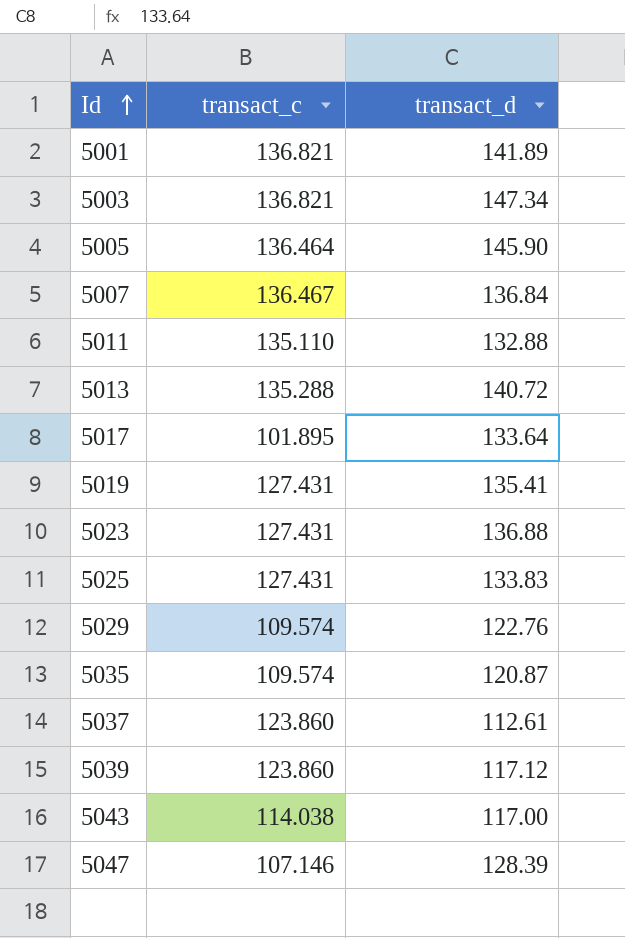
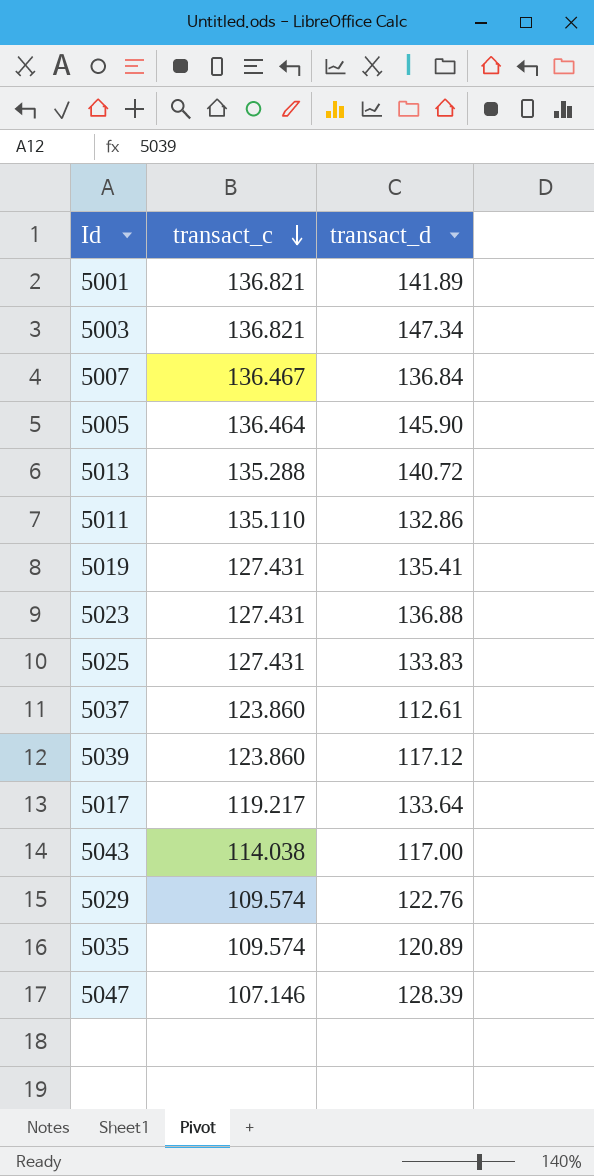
row order: Id ascending -> transact_c descending
5011 | transact_d: 132.88 -> 132.86
5017 | transact_c: 101.895 -> 119.217
5035 | transact_d: 120.87 -> 120.89

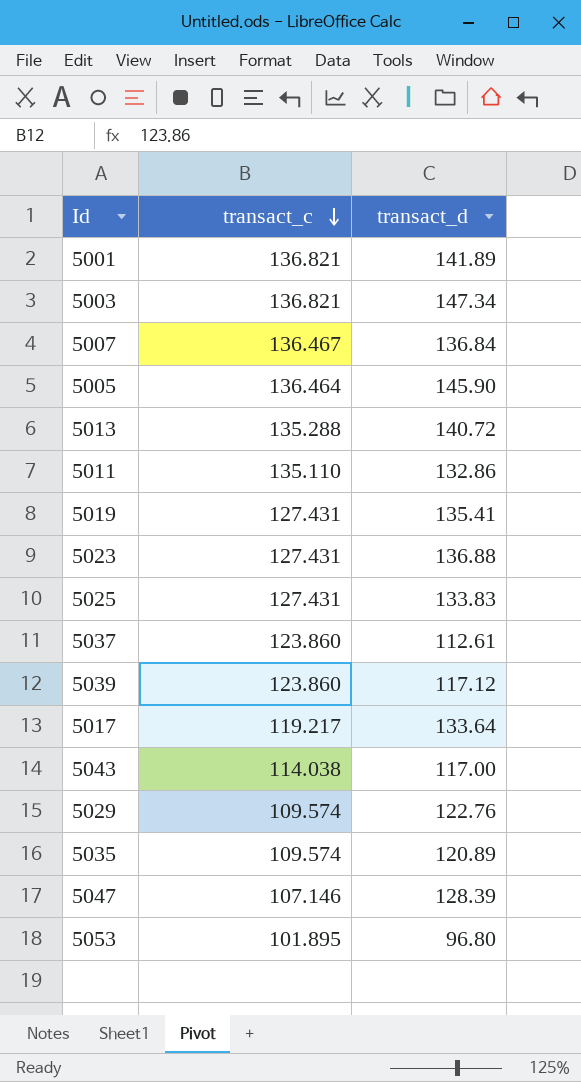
row 5053: none -> 101.895 | 96.80

